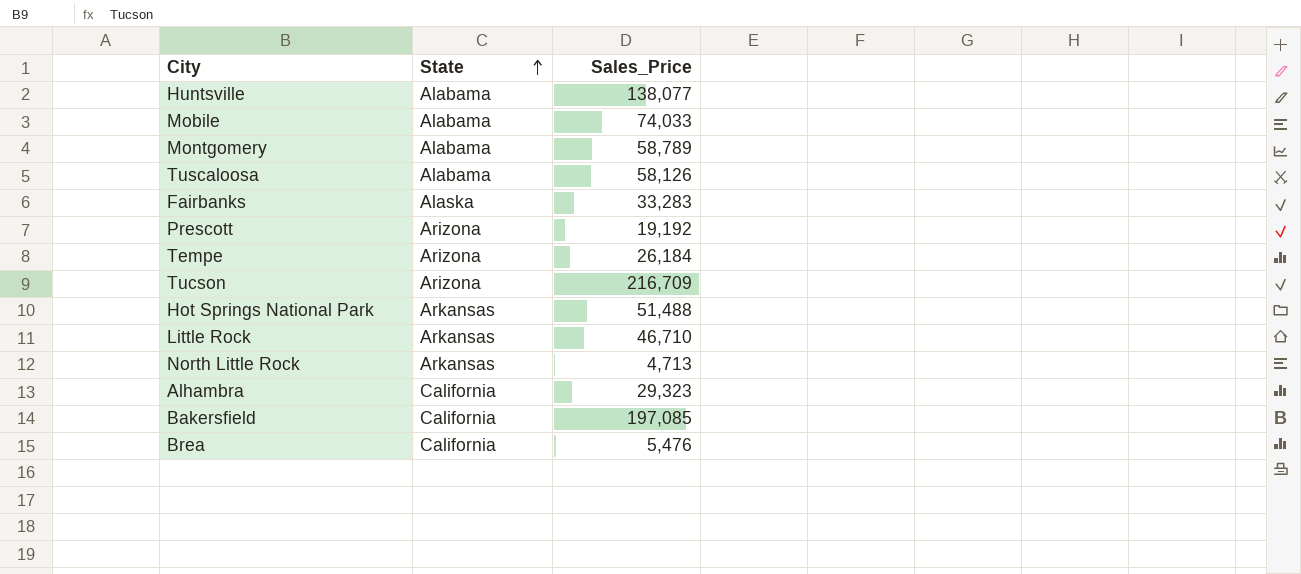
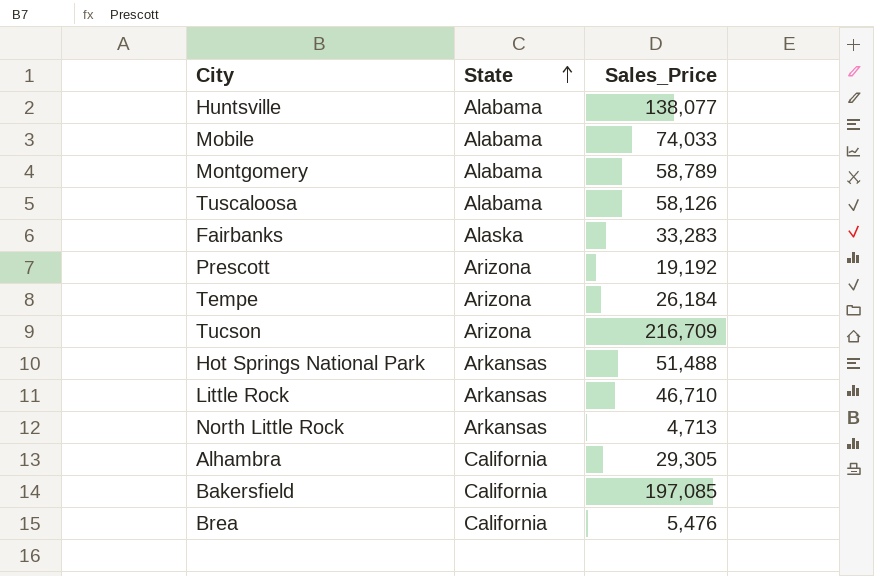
Alhambra | Sales_Price: 29,323 -> 29,305

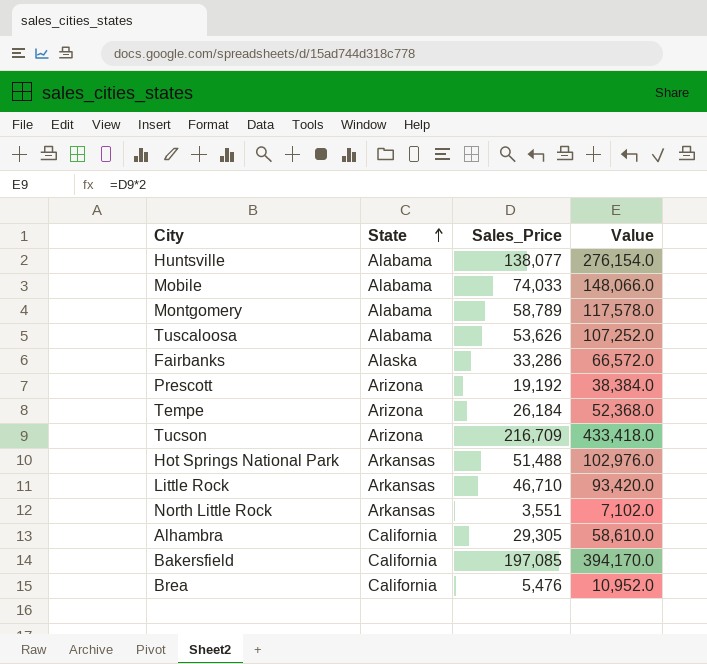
column Value | formula: none -> [Sales_Price] * 2
Tuscaloosa | Sales_Price: 58,126 -> 53,626
Fairbanks | Sales_Price: 33,283 -> 33,286
North Little Rock | Sales_Price: 4,713 -> 3,551

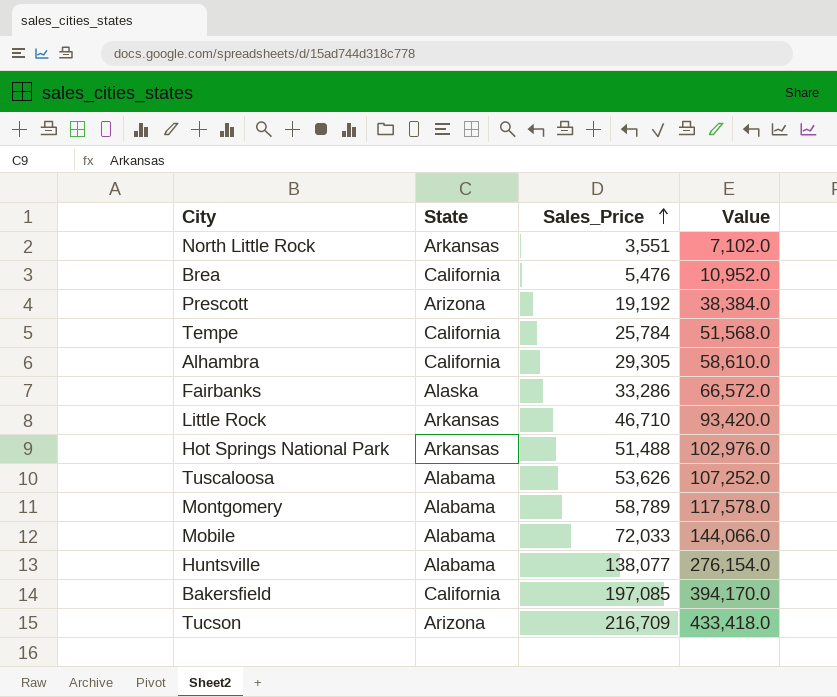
row order: State ascending -> Sales_Price ascending
Tempe | State: Arizona -> California
Tempe | Sales_Price: 26,184 -> 25,784
Tempe | Value: 52,368.0 -> 51,568.0
Mobile | Sales_Price: 74,033 -> 72,033
Mobile | Value: 148,066.0 -> 144,066.0

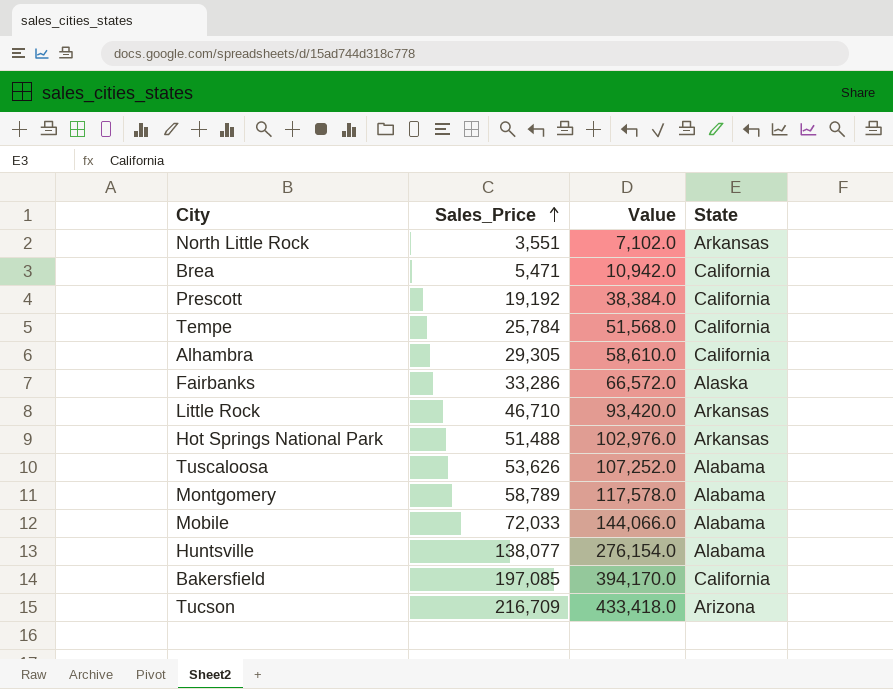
column State | position: 2 -> 4
Brea | Sales_Price: 5,476 -> 5,471
Brea | Value: 10,952.0 -> 10,942.0
Prescott | State: Arizona -> California

